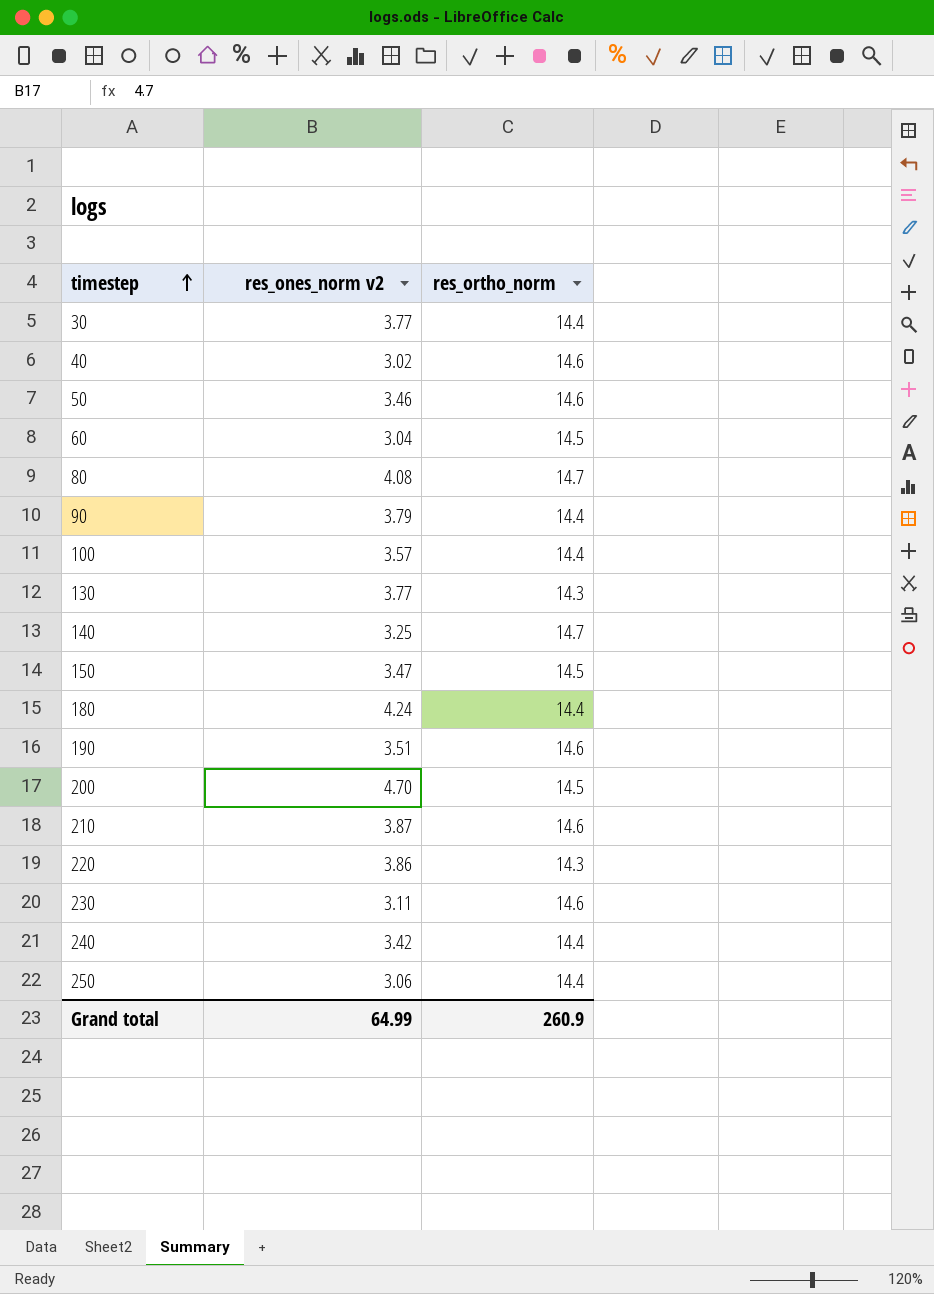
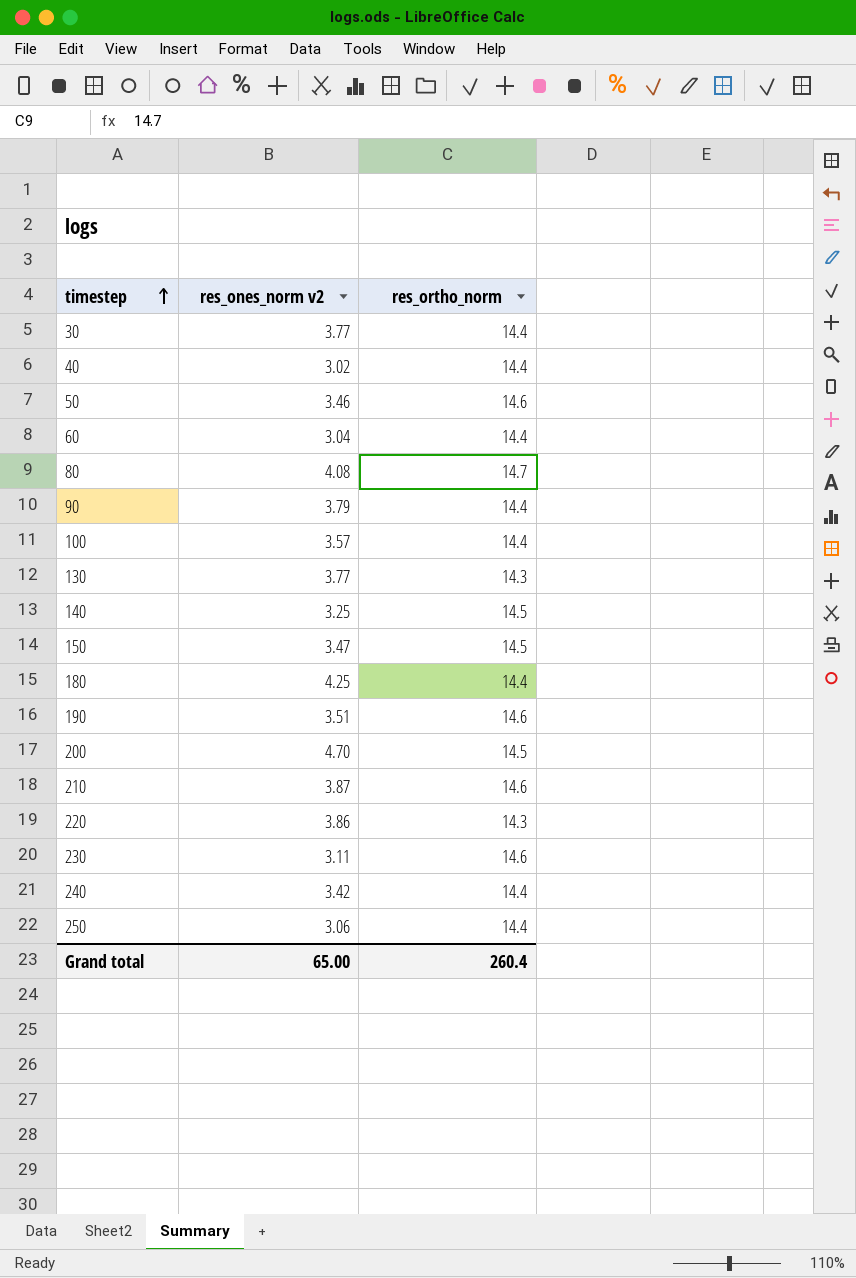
40 | res_ortho_norm: 14.6 -> 14.4
60 | res_ortho_norm: 14.5 -> 14.4
140 | res_ortho_norm: 14.7 -> 14.5
180 | res_ones_norm v2: 4.24 -> 4.25
Grand total | res_ones_norm v2: 64.99 -> 65.00
Grand total | res_ortho_norm: 260.9 -> 260.4

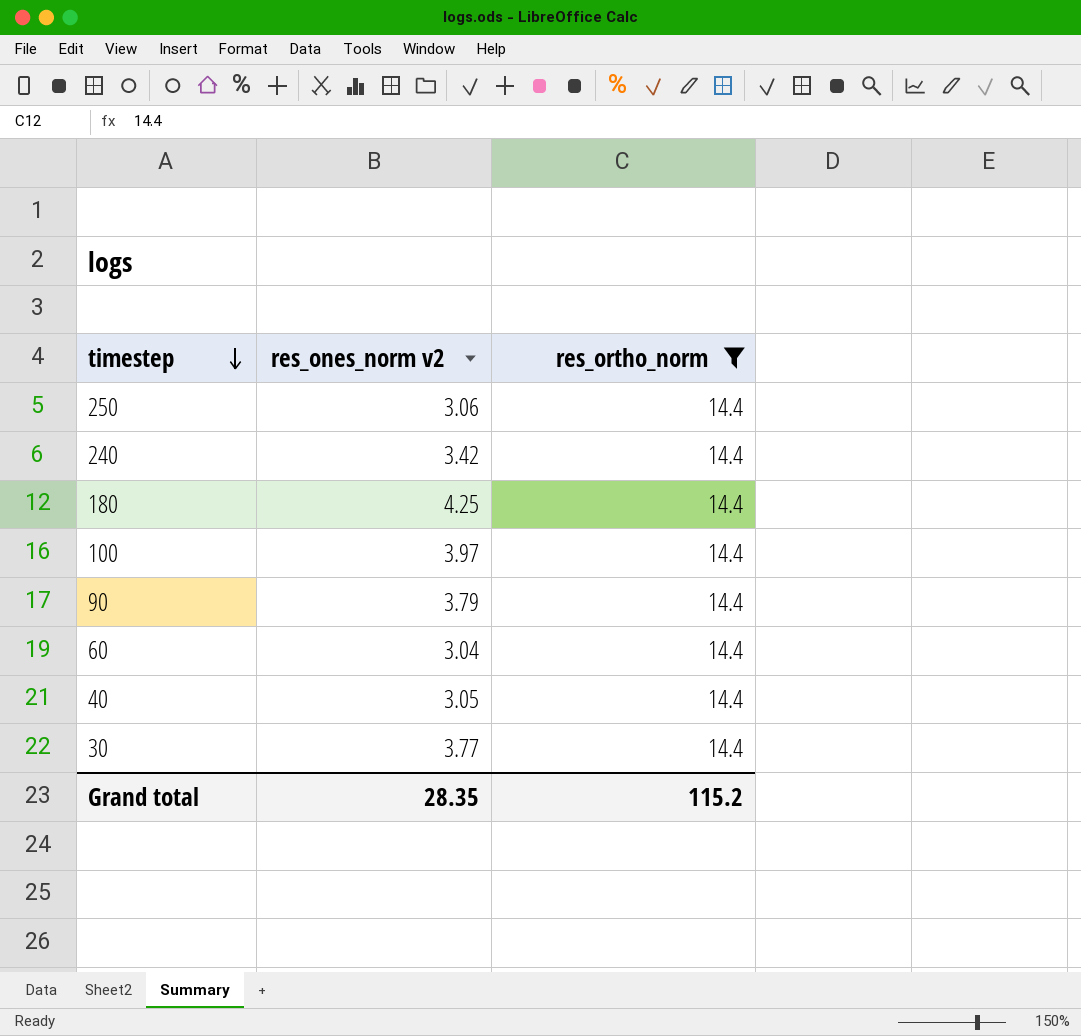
filter: none -> res_ortho_norm = 14.4
row order: timestep ascending -> timestep descending
100 | res_ones_norm v2: 3.57 -> 3.97
40 | res_ones_norm v2: 3.02 -> 3.05
Grand total | res_ones_norm v2: 65.00 -> 28.35
Grand total | res_ortho_norm: 260.4 -> 115.2

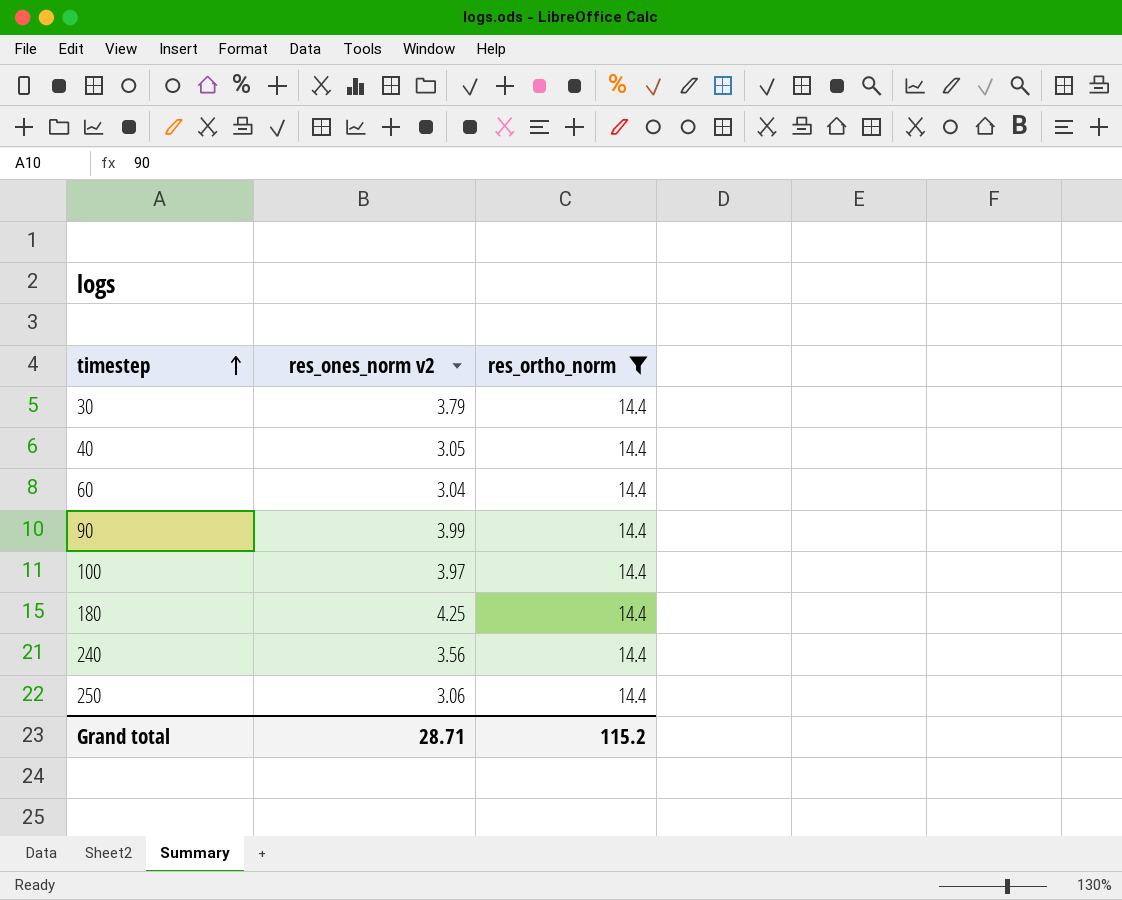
row order: timestep descending -> timestep ascending
30 | res_ones_norm v2: 3.77 -> 3.79
90 | res_ones_norm v2: 3.79 -> 3.99
240 | res_ones_norm v2: 3.42 -> 3.56
Grand total | res_ones_norm v2: 28.35 -> 28.71

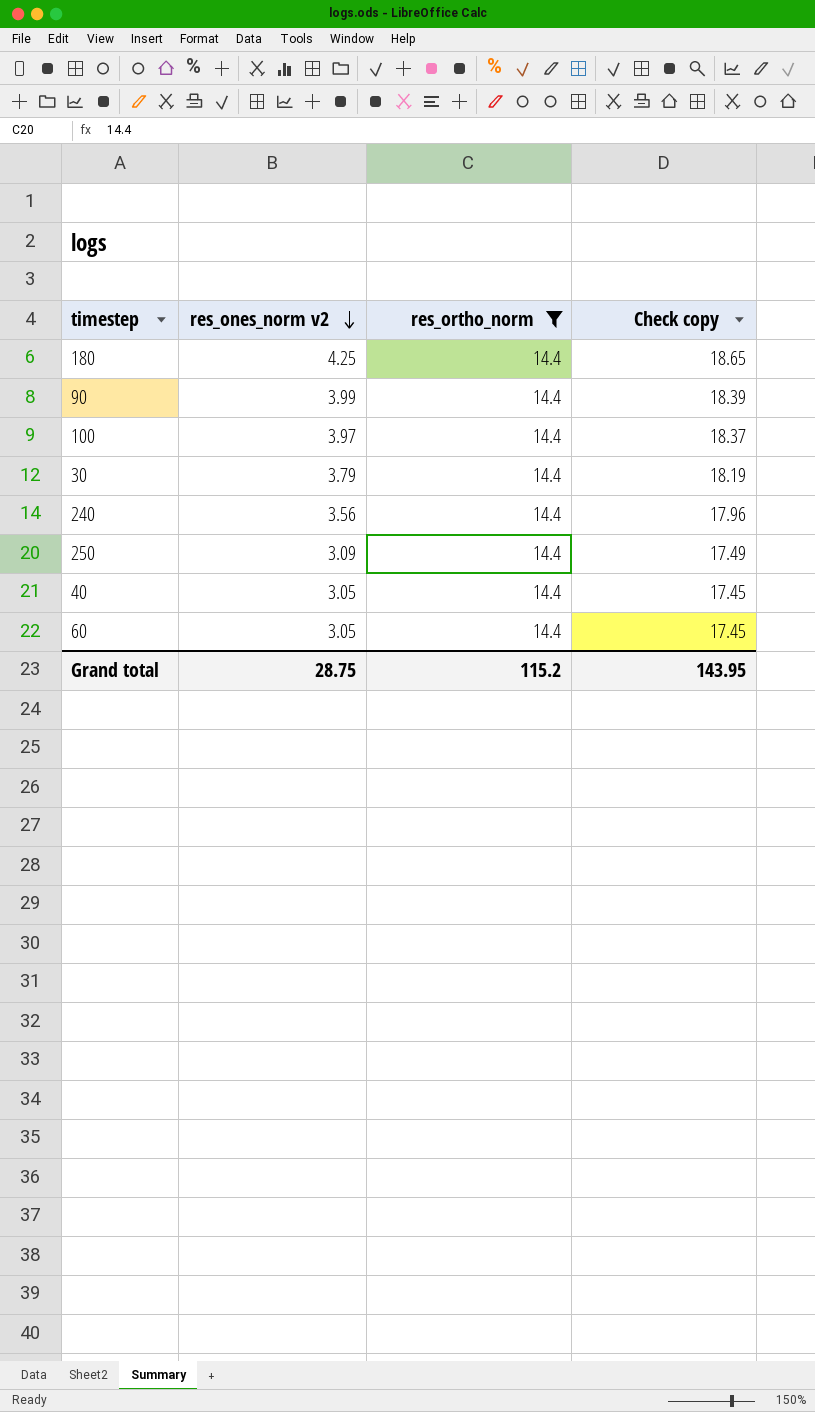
row order: timestep ascending -> res_ones_norm v2 descending
column Check copy | formula: none -> [res_ones_norm v2] + [res_ortho_norm]
250 | res_ones_norm v2: 3.06 -> 3.09
60 | res_ones_norm v2: 3.04 -> 3.05
Grand total | res_ones_norm v2: 28.71 -> 28.75

